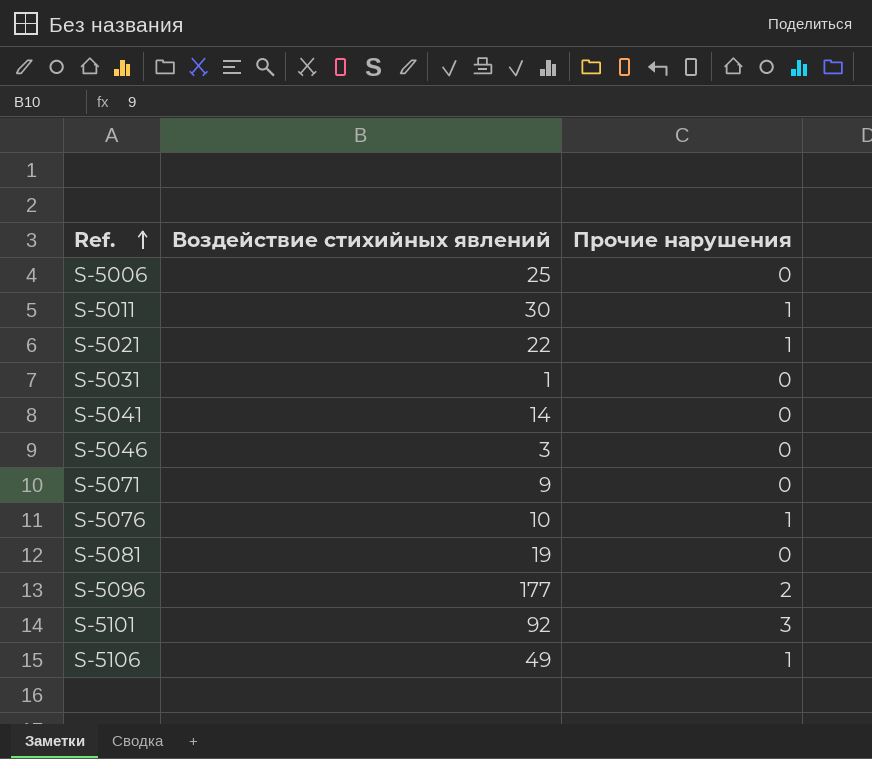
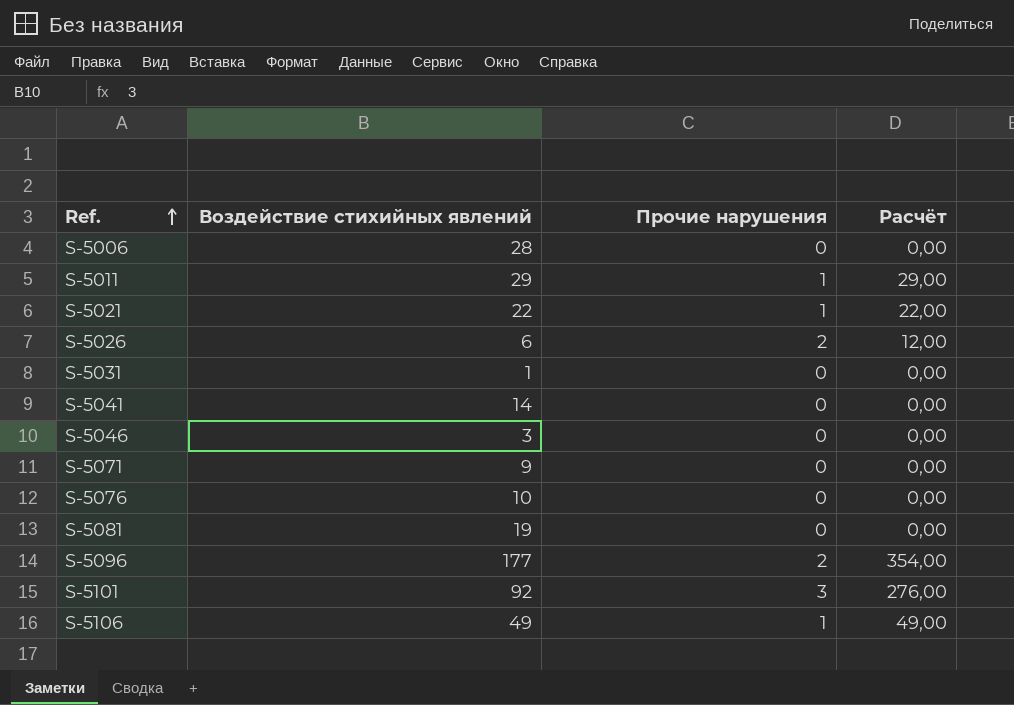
column Расчёт | formula: none -> [Воздействие стихийных явлений] * [Прочие нарушения]
S-5006 | Воздействие стихийных явлений: 25 -> 28
S-5011 | Воздействие стихийных явлений: 30 -> 29
row S-5026: none -> 6 | 2 | 12,00
S-5076 | Прочие нарушения: 1 -> 0

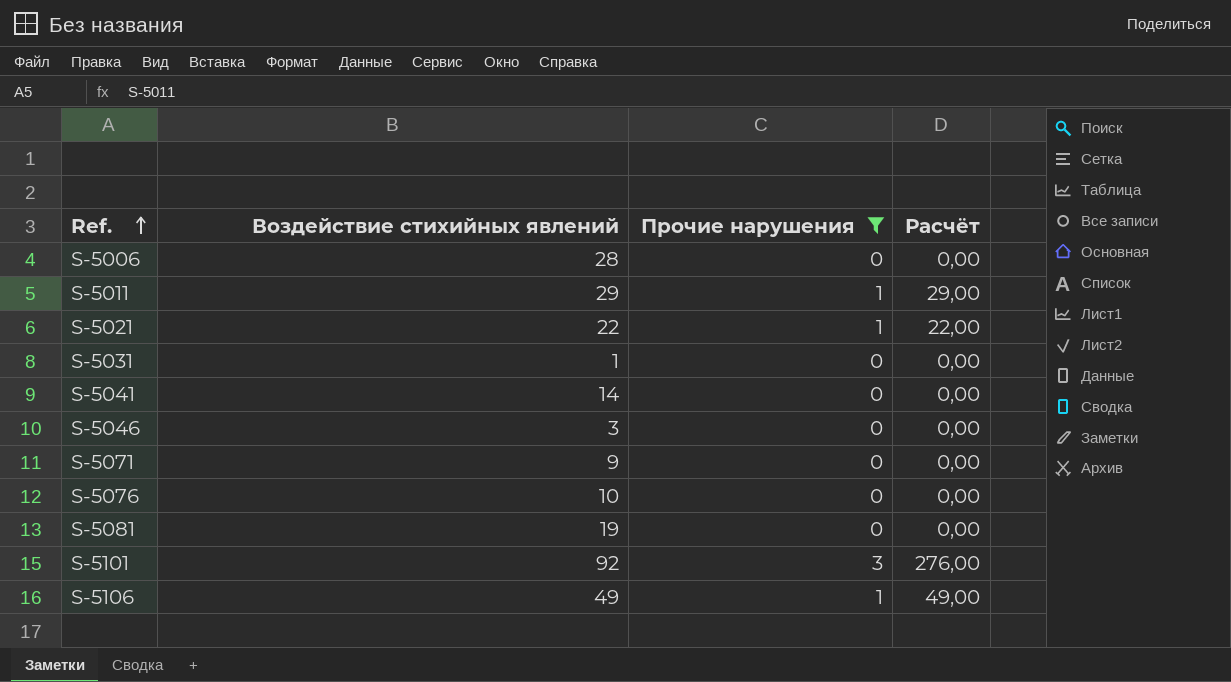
filter: none -> Прочие нарушения != 2

